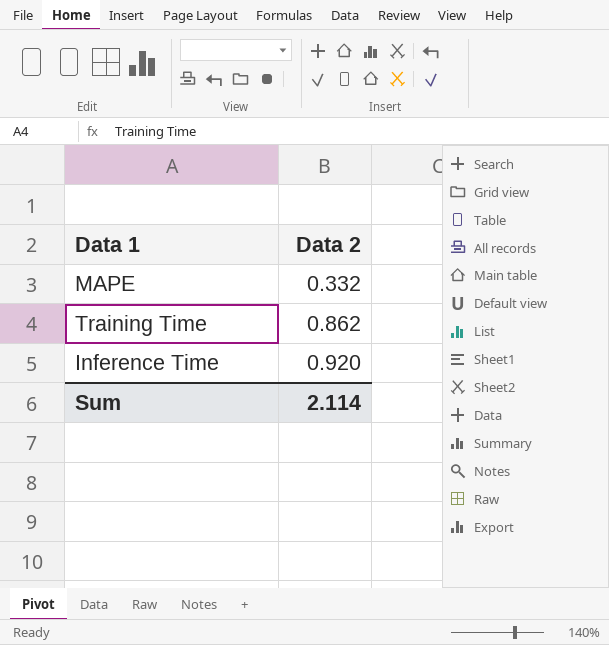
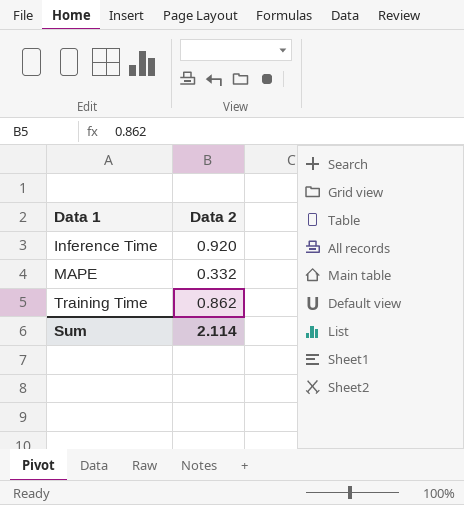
row order: Data 2 ascending -> Data 1 ascending

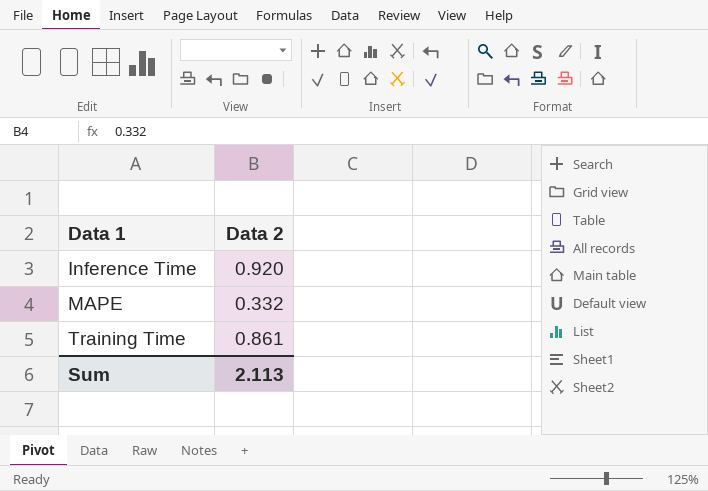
Training Time | Data 2: 0.862 -> 0.861
Sum | Data 2: 2.114 -> 2.113

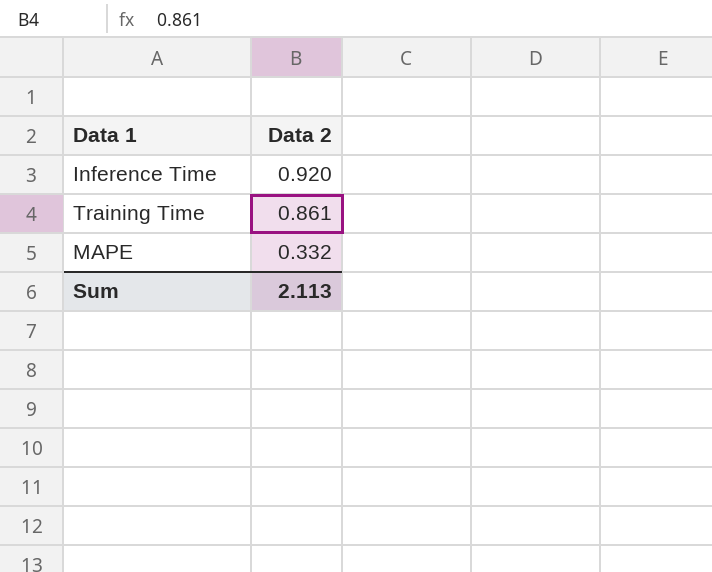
row order: Data 1 ascending -> Data 2 descending

